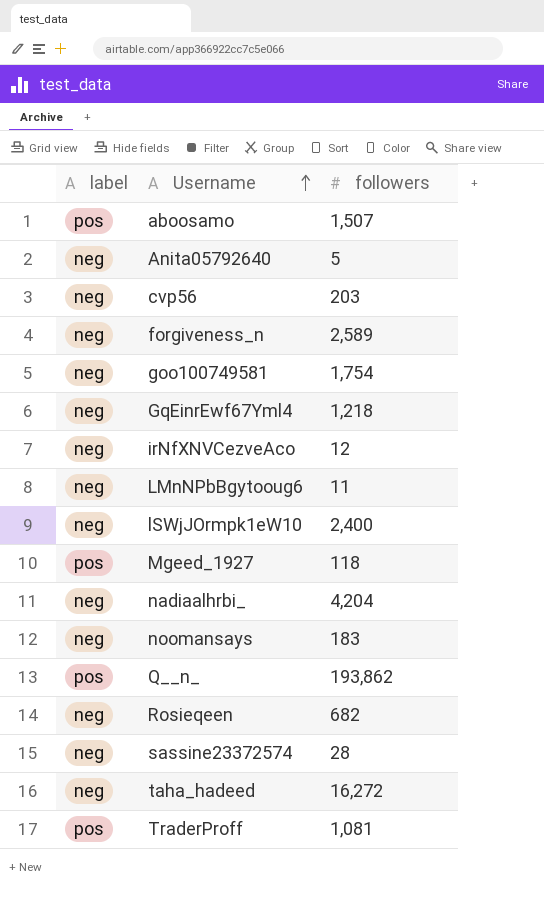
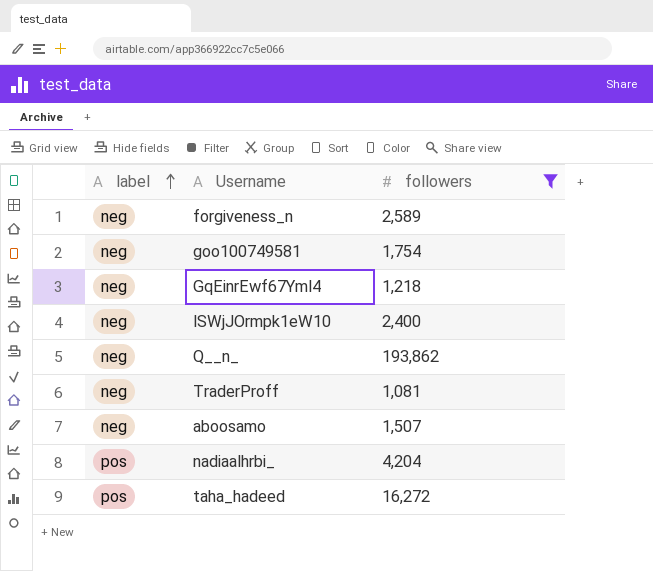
filter: none -> followers >= 1,081
row order: Username ascending -> label ascending
Q__n_ | label: pos -> neg
TraderProff | label: pos -> neg
aboosamo | label: pos -> neg
nadiaalhrbi_ | label: neg -> pos
taha_hadeed | label: neg -> pos

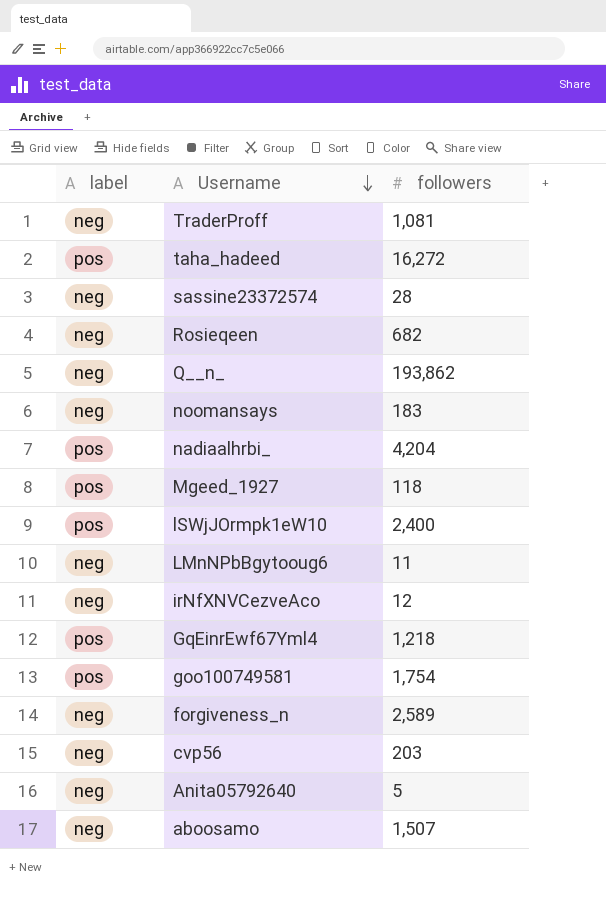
filter: followers >= 1,081 -> none
row order: label ascending -> Username descending
lSWjJOrmpk1eW10 | label: neg -> pos
GqEinrEwf67Yml4 | label: neg -> pos
goo100749581 | label: neg -> pos

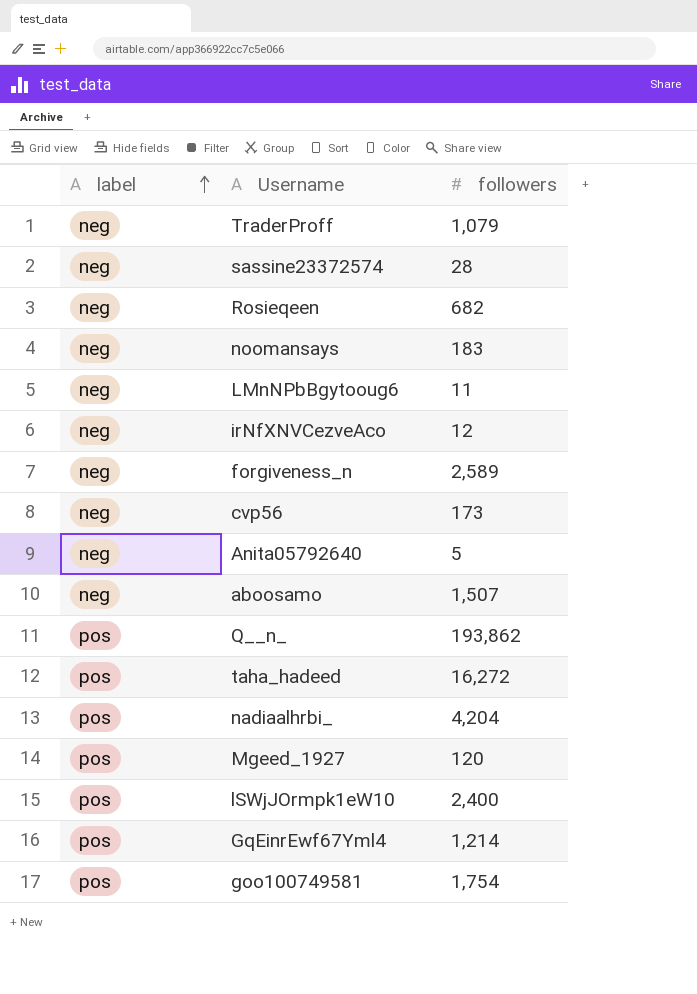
row order: Username descending -> label ascending
TraderProff | followers: 1,081 -> 1,079
cvp56 | followers: 203 -> 173
Q__n_ | label: neg -> pos
Mgeed_1927 | followers: 118 -> 120
GqEinrEwf67Yml4 | followers: 1,218 -> 1,214

